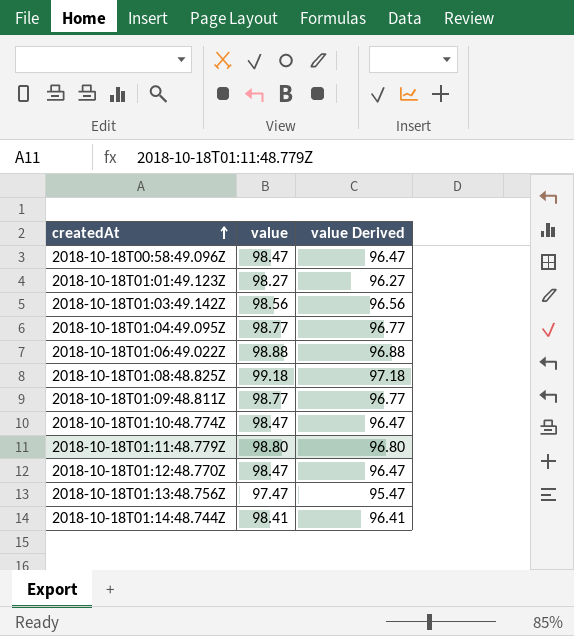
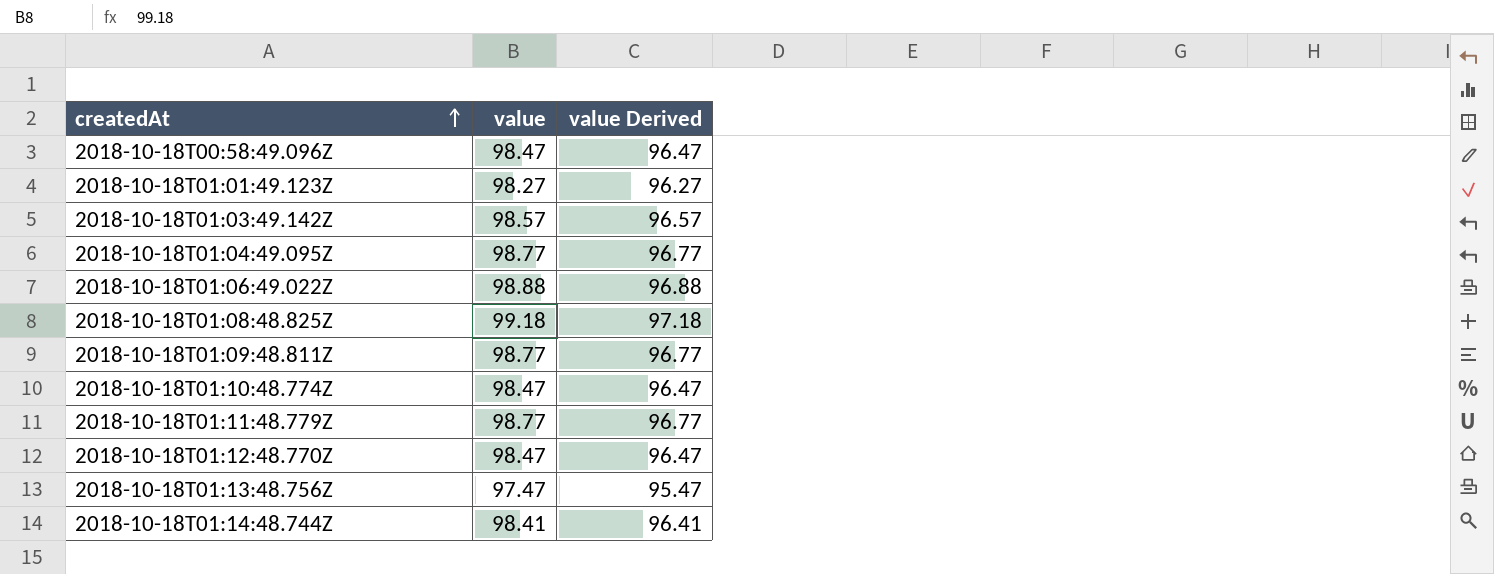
2018-10-18T01:03:49.142Z | value: 98.56 -> 98.57
2018-10-18T01:03:49.142Z | value Derived: 96.56 -> 96.57
2018-10-18T01:11:48.779Z | value: 98.80 -> 98.77
2018-10-18T01:11:48.779Z | value Derived: 96.80 -> 96.77

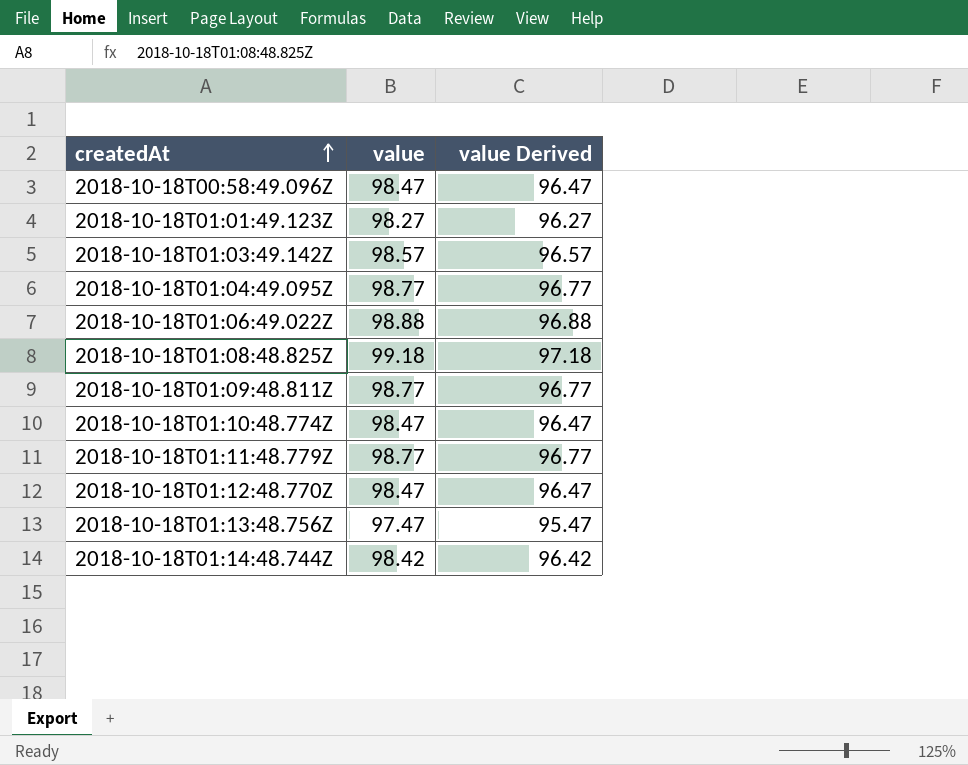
2018-10-18T01:14:48.744Z | value: 98.41 -> 98.42
2018-10-18T01:14:48.744Z | value Derived: 96.41 -> 96.42

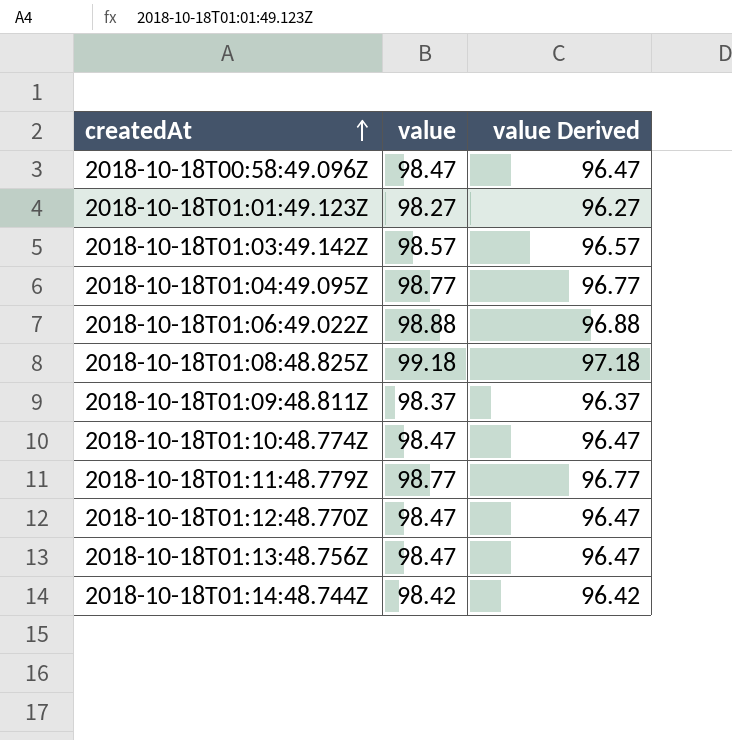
2018-10-18T01:09:48.811Z | value: 98.77 -> 98.37
2018-10-18T01:09:48.811Z | value Derived: 96.77 -> 96.37
2018-10-18T01:13:48.756Z | value: 97.47 -> 98.47
2018-10-18T01:13:48.756Z | value Derived: 95.47 -> 96.47

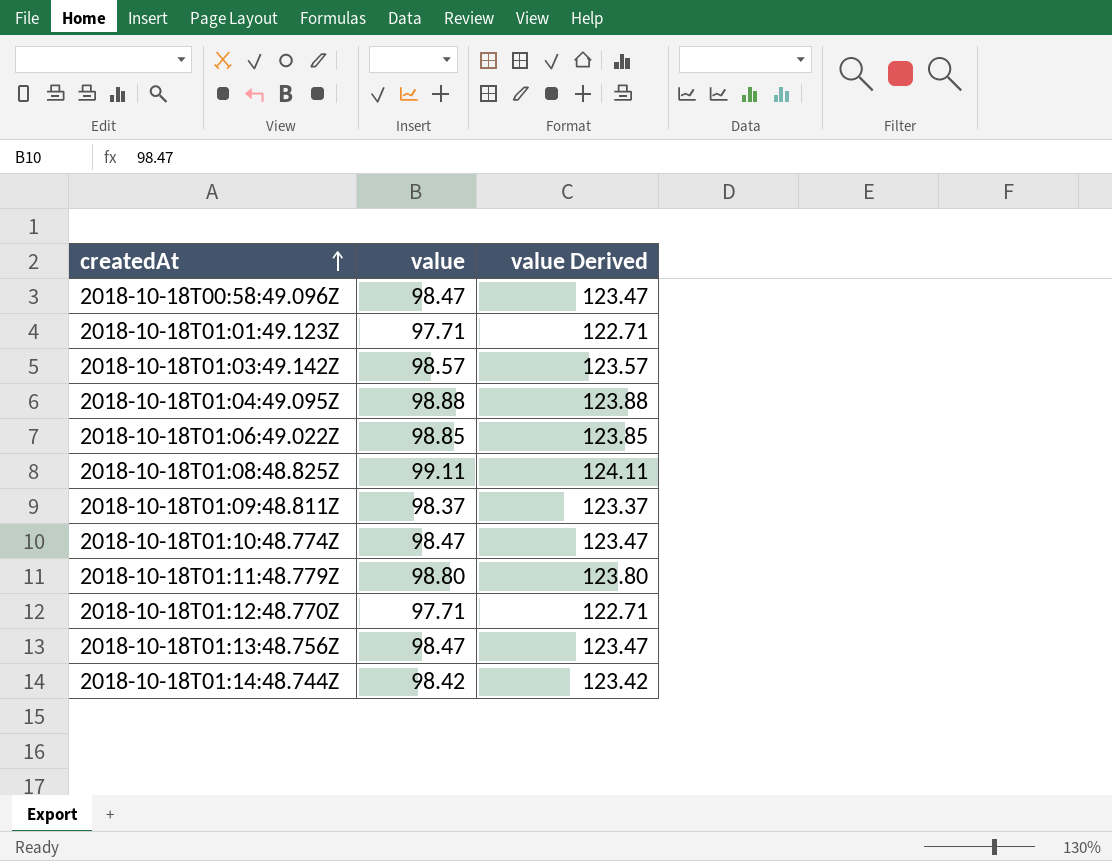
column value Derived | formula: [value] - 2 -> [value] + 25
2018-10-18T01:01:49.123Z | value: 98.27 -> 97.71
2018-10-18T01:04:49.095Z | value: 98.77 -> 98.88
2018-10-18T01:06:49.022Z | value: 98.88 -> 98.85
2018-10-18T01:08:48.825Z | value: 99.18 -> 99.11
2018-10-18T01:11:48.779Z | value: 98.77 -> 98.80
2018-10-18T01:12:48.770Z | value: 98.47 -> 97.71

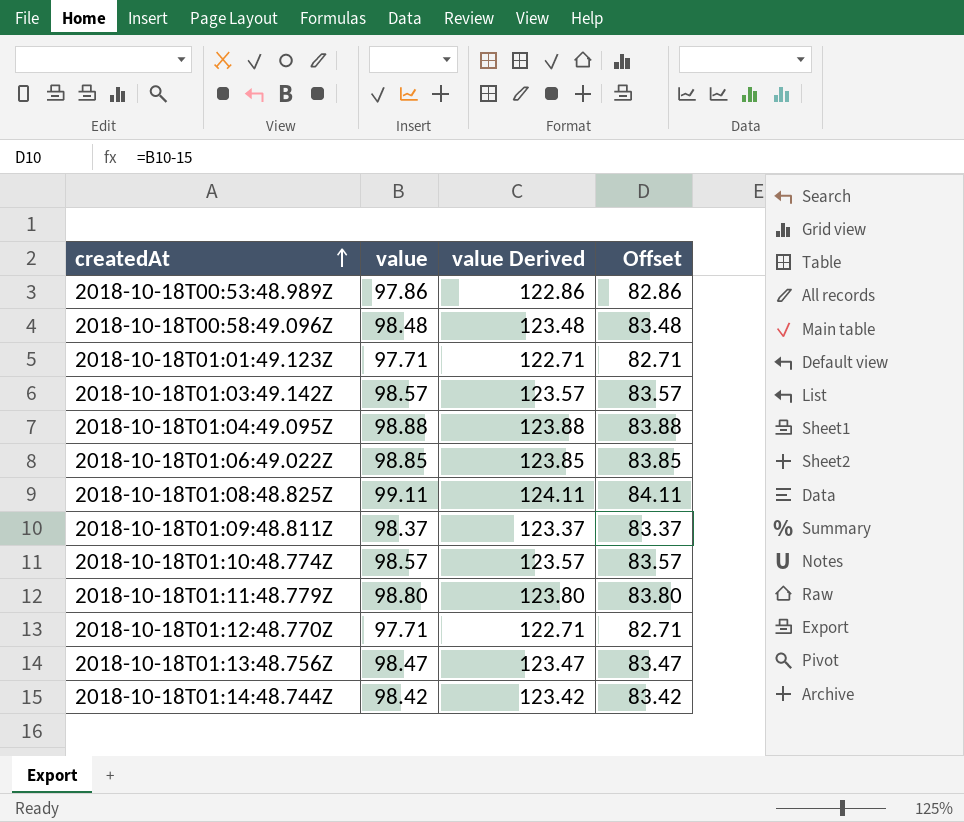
column Offset | formula: none -> [value] - 15
row 2018-10-18T00:53:48.989Z: none -> 97.86 | 122.86 | 82.86
2018-10-18T00:58:49.096Z | value: 98.47 -> 98.48
2018-10-18T00:58:49.096Z | value Derived: 123.47 -> 123.48
2018-10-18T01:10:48.774Z | value: 98.47 -> 98.57
2018-10-18T01:10:48.774Z | value Derived: 123.47 -> 123.57

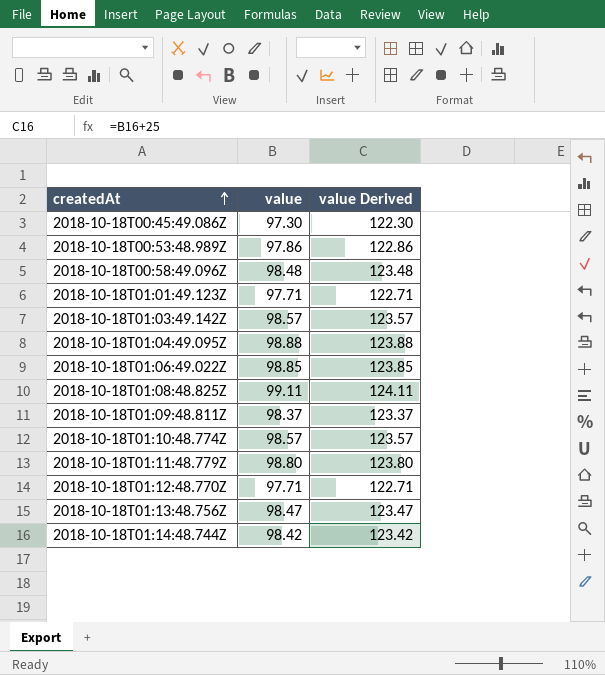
column Offset | formula: [value] - 15 -> none
row 2018-10-18T00:45:49.086Z: none -> 97.30 | 122.30

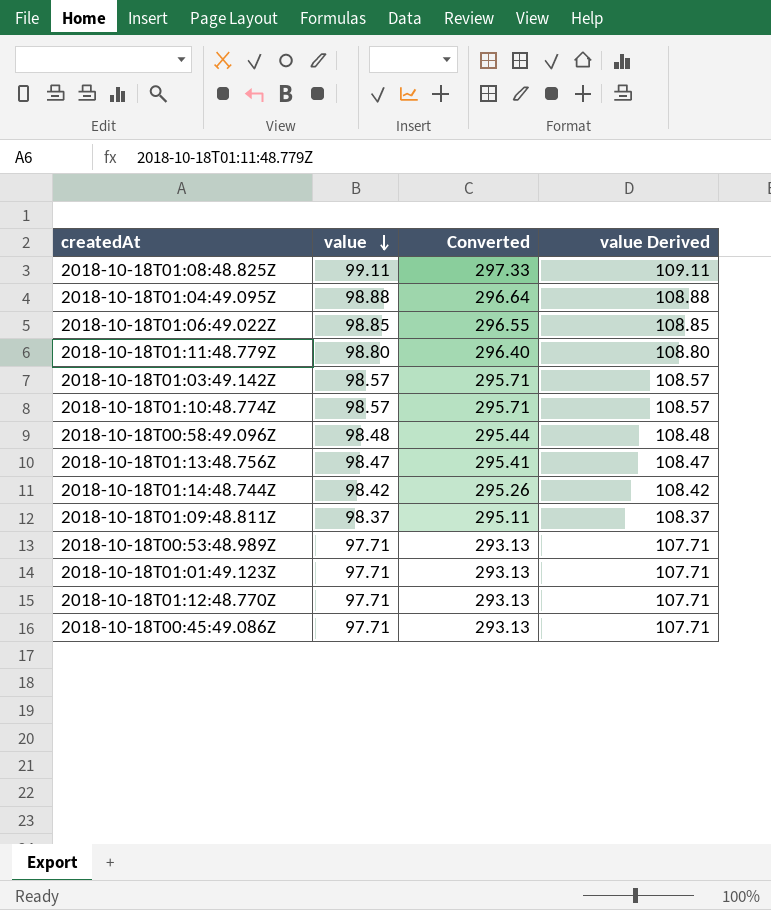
row order: createdAt ascending -> value descending
column Converted | formula: none -> [value] * 3
column value Derived | formula: [value] + 25 -> [value] + 10
2018-10-18T00:53:48.989Z | value: 97.86 -> 97.71
2018-10-18T00:45:49.086Z | value: 97.30 -> 97.71

